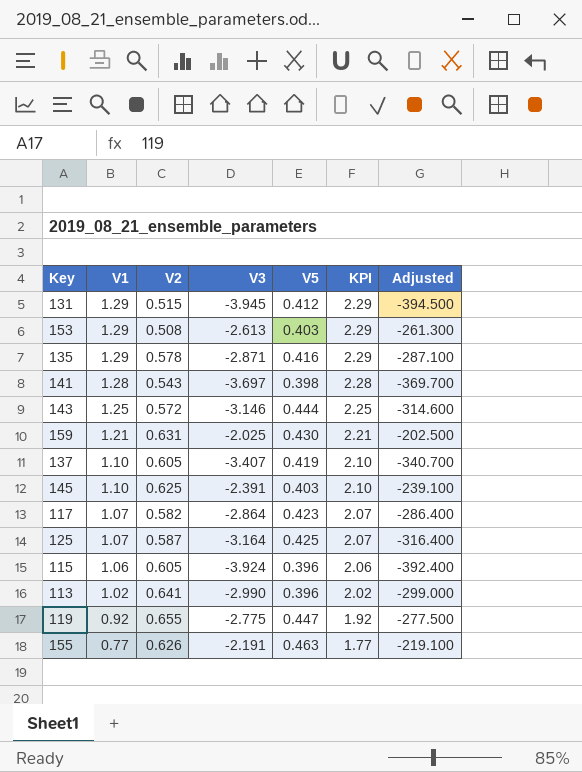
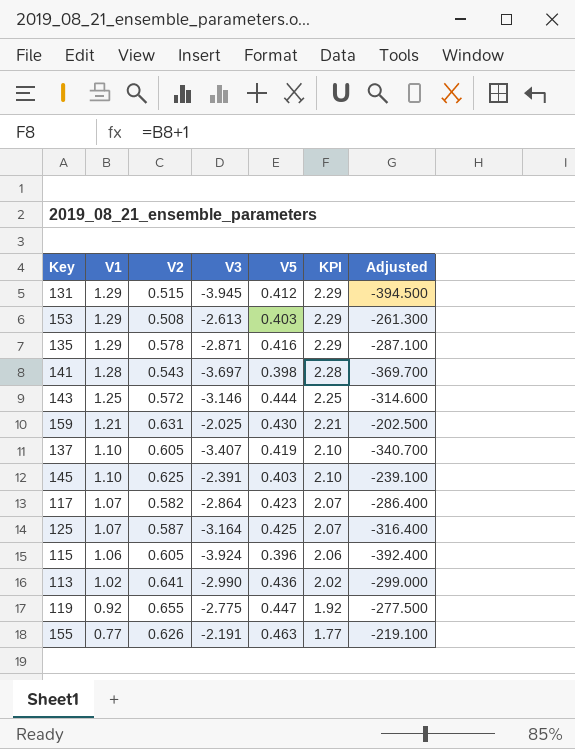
113 | V5: 0.396 -> 0.436

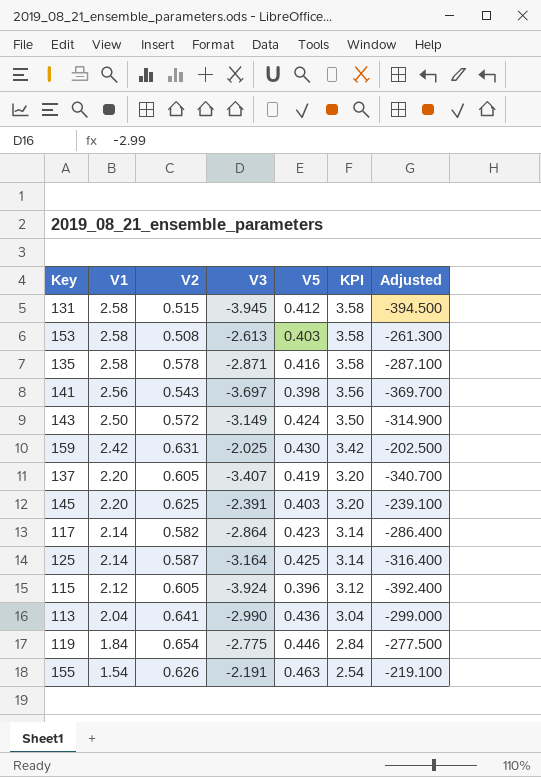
131 | V1: 1.29 -> 2.58
131 | KPI: 2.29 -> 3.58
153 | V1: 1.29 -> 2.58
153 | KPI: 2.29 -> 3.58
135 | V1: 1.29 -> 2.58
135 | KPI: 2.29 -> 3.58
141 | V1: 1.28 -> 2.56
141 | KPI: 2.28 -> 3.56
143 | V1: 1.25 -> 2.50
143 | V3: -3.146 -> -3.149
143 | V5: 0.444 -> 0.424
143 | KPI: 2.25 -> 3.50
143 | Adjusted: -314.600 -> -314.900
159 | V1: 1.21 -> 2.42
159 | KPI: 2.21 -> 3.42
137 | V1: 1.10 -> 2.20
137 | KPI: 2.10 -> 3.20
145 | V1: 1.10 -> 2.20
145 | KPI: 2.10 -> 3.20
117 | V1: 1.07 -> 2.14
117 | KPI: 2.07 -> 3.14
125 | V1: 1.07 -> 2.14
125 | KPI: 2.07 -> 3.14
115 | V1: 1.06 -> 2.12
115 | KPI: 2.06 -> 3.12
113 | V1: 1.02 -> 2.04
113 | KPI: 2.02 -> 3.04
119 | V1: 0.92 -> 1.84
119 | V2: 0.655 -> 0.654
119 | V5: 0.447 -> 0.446
119 | KPI: 1.92 -> 2.84
155 | V1: 0.77 -> 1.54
155 | KPI: 1.77 -> 2.54

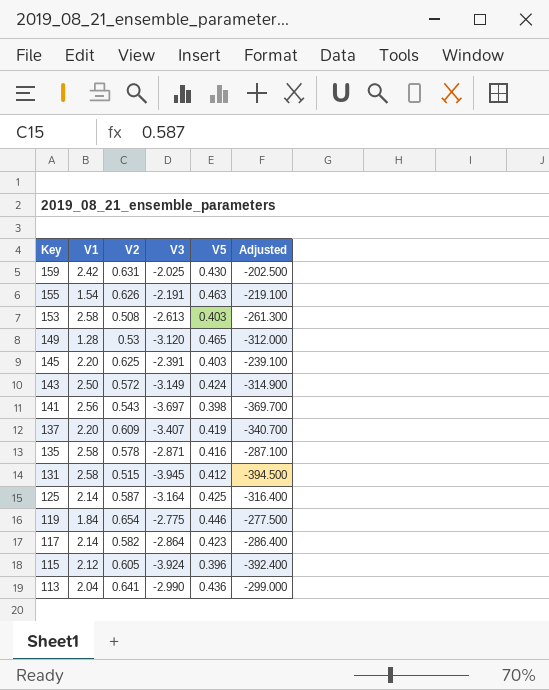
row order: V1 descending -> Key descending
column KPI | formula: [V1] + 1 -> none
row 149: none -> 1.28 | 0.53 | -3.120 | 0.465 | -312.000
137 | V2: 0.605 -> 0.609

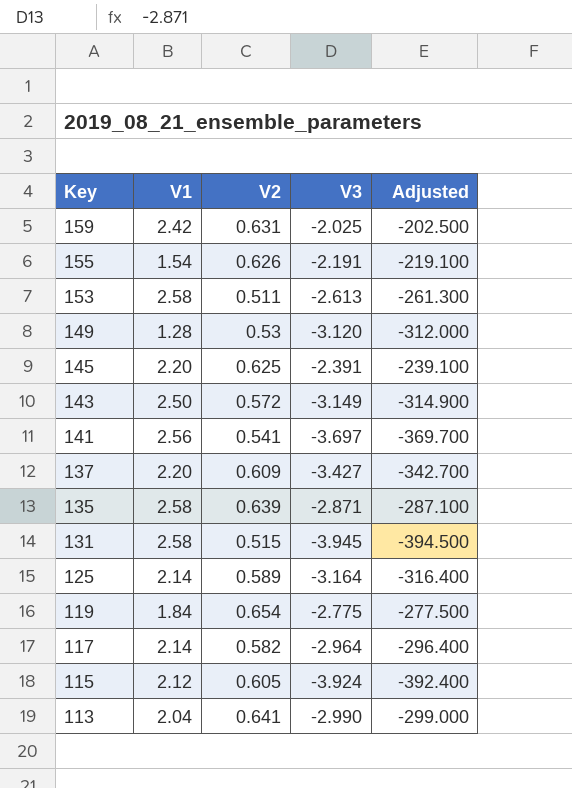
column V5 | position: 5 -> none
153 | V2: 0.508 -> 0.511
141 | V2: 0.543 -> 0.541
137 | V3: -3.407 -> -3.427
137 | Adjusted: -340.700 -> -342.700
135 | V2: 0.578 -> 0.639
125 | V2: 0.587 -> 0.589
117 | V3: -2.864 -> -2.964
117 | Adjusted: -286.400 -> -296.400

